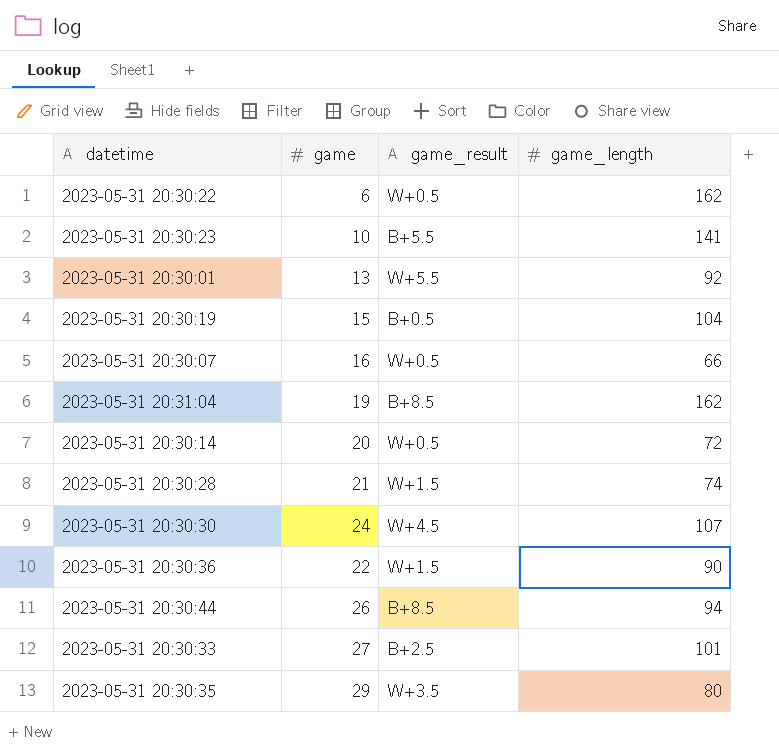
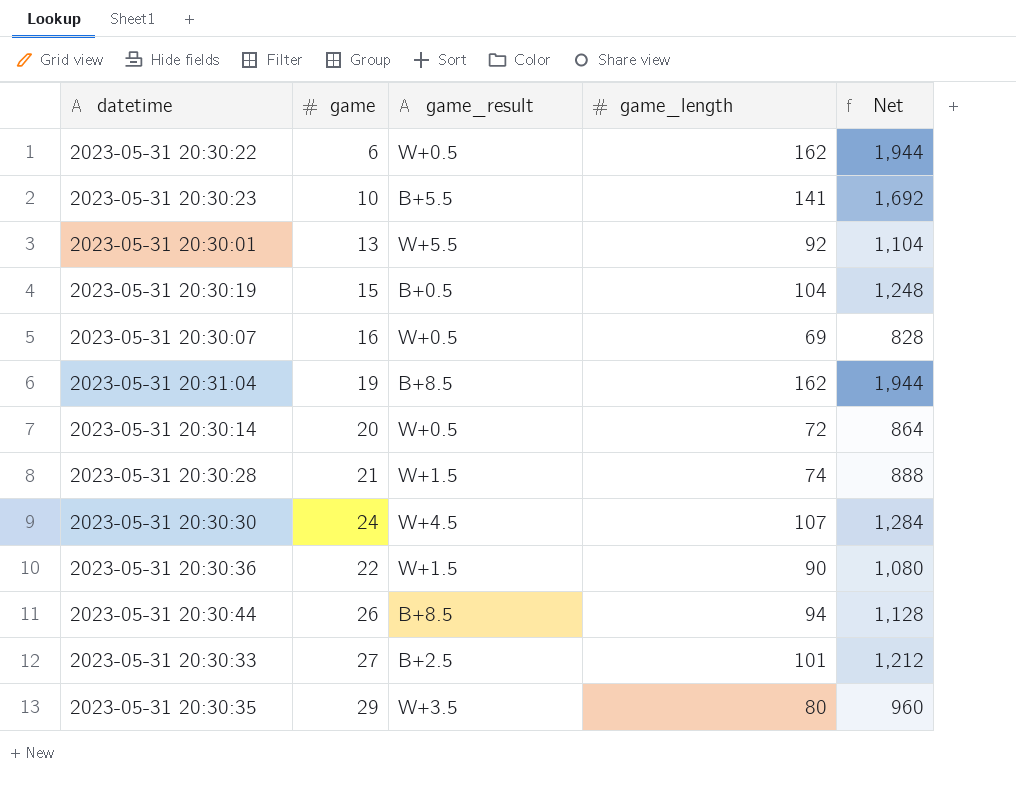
column Net | formula: none -> [game_length] * 12
2023-05-31 20:30:07 | game_length: 66 -> 69

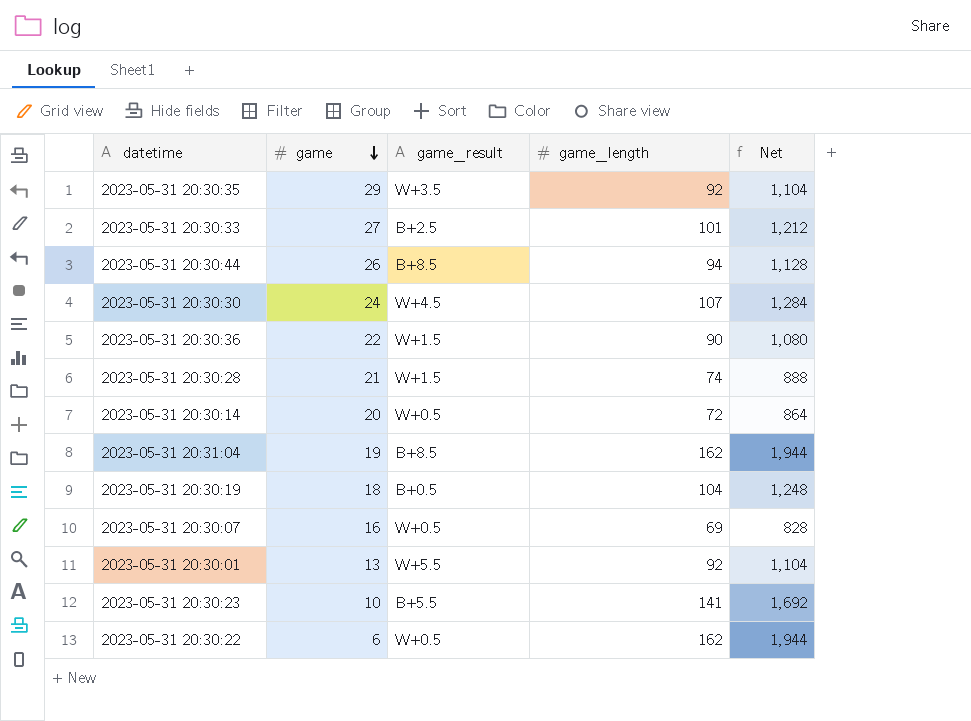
row order: none -> game descending
2023-05-31 20:30:35 | game_length: 80 -> 92
2023-05-31 20:30:35 | Net: 960 -> 1,104
2023-05-31 20:30:19 | game: 15 -> 18

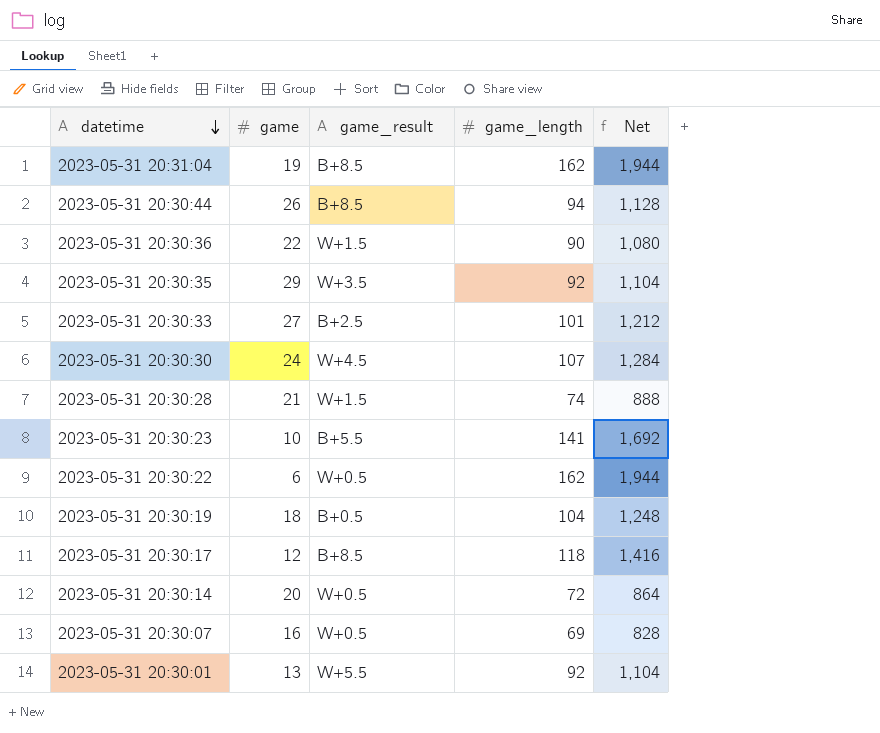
row order: game descending -> datetime descending
row 2023-05-31 20:30:17: none -> 12 | B+8.5 | 118 | 1,416

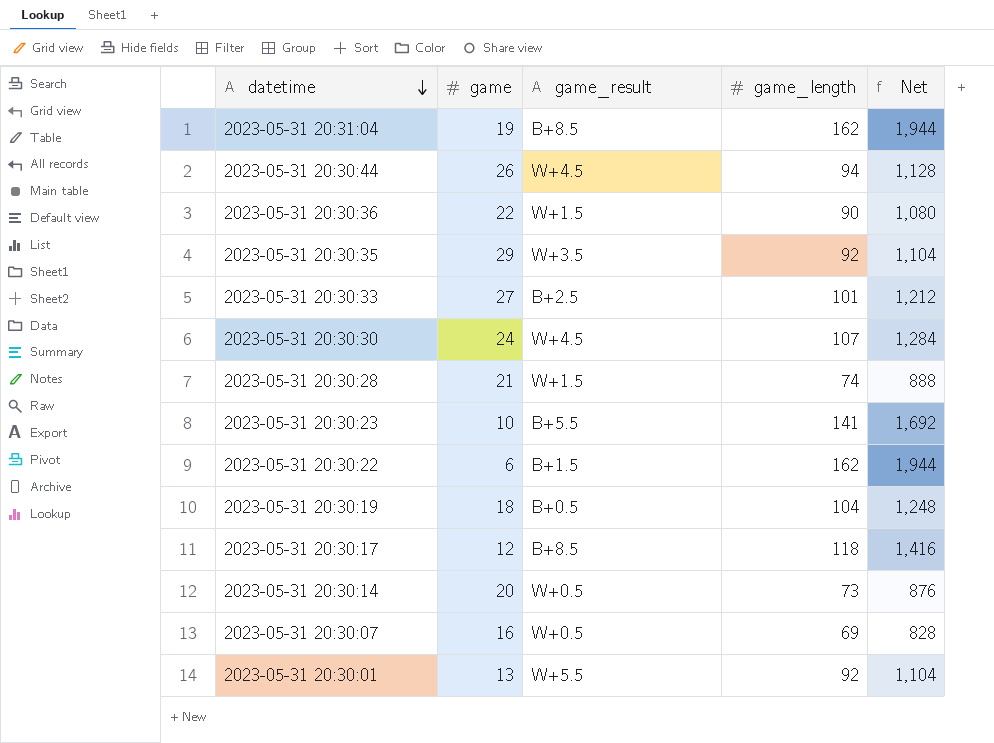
2023-05-31 20:30:44 | game_result: B+8.5 -> W+4.5
2023-05-31 20:30:22 | game_result: W+0.5 -> B+1.5
2023-05-31 20:30:14 | game_length: 72 -> 73
2023-05-31 20:30:14 | Net: 864 -> 876

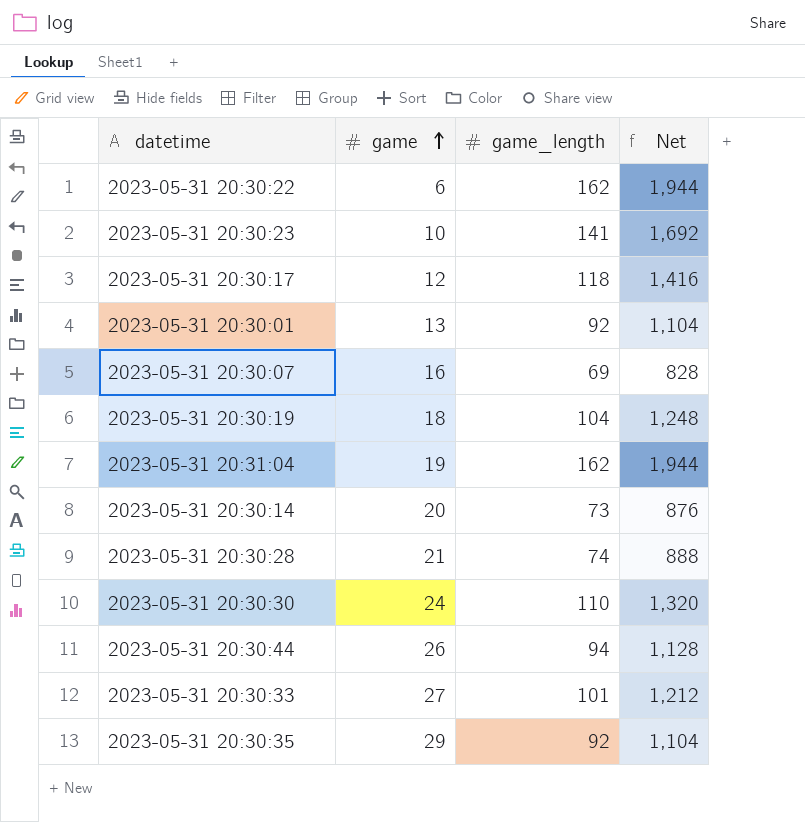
row order: datetime descending -> game ascending
column game_result | position: 3 -> none
row 2023-05-31 20:30:36: 22 | W+1.5 | 90 | 1,080 -> none
2023-05-31 20:30:30 | game_length: 107 -> 110
2023-05-31 20:30:30 | Net: 1,284 -> 1,320

